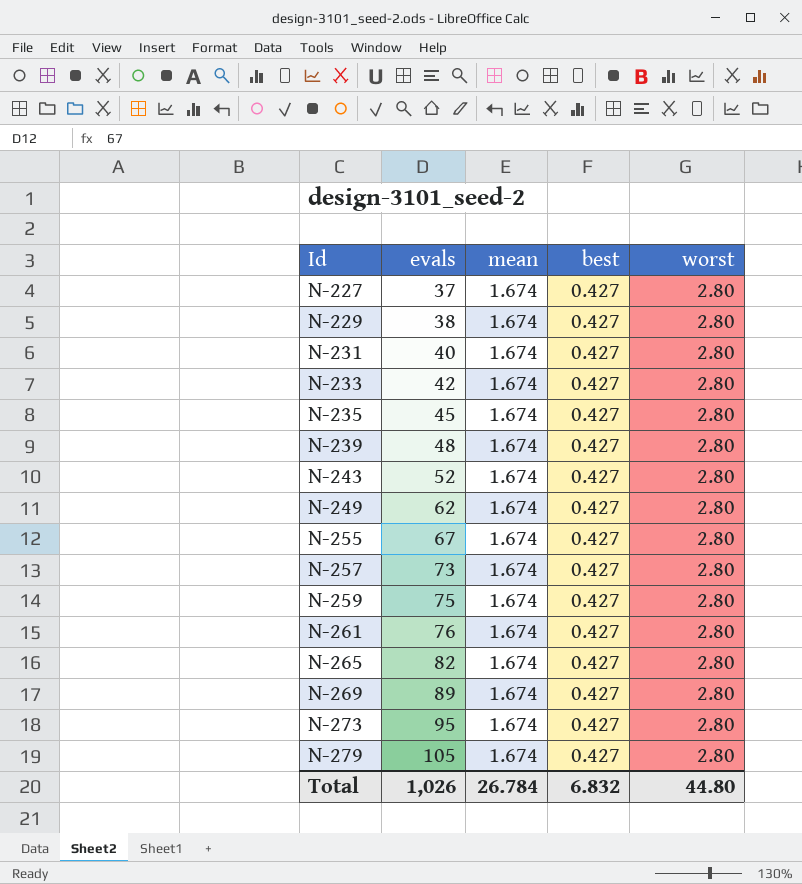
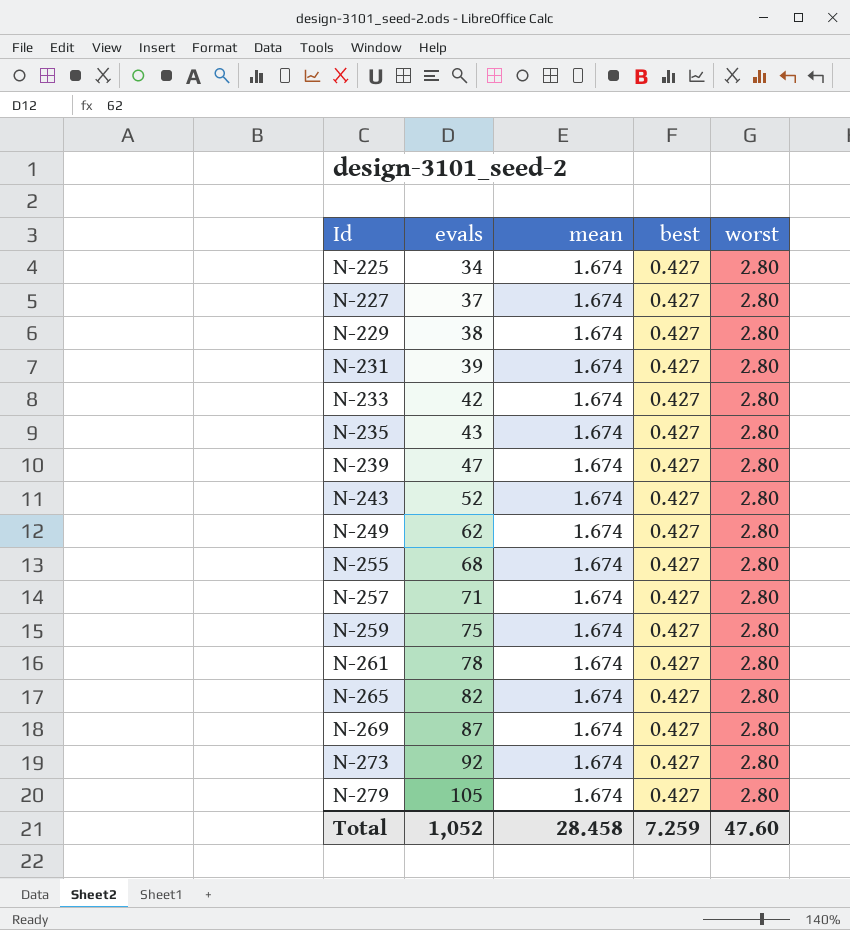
row N-225: none -> 34 | 1.674 | 0.427 | 2.80
N-231 | evals: 40 -> 39
N-235 | evals: 45 -> 43
N-239 | evals: 48 -> 47
N-255 | evals: 67 -> 68
N-257 | evals: 73 -> 71
N-261 | evals: 76 -> 78
N-269 | evals: 89 -> 87
N-273 | evals: 95 -> 92
Total | evals: 1,026 -> 1,052
Total | mean: 26.784 -> 28.458
Total | best: 6.832 -> 7.259
Total | worst: 44.80 -> 47.60

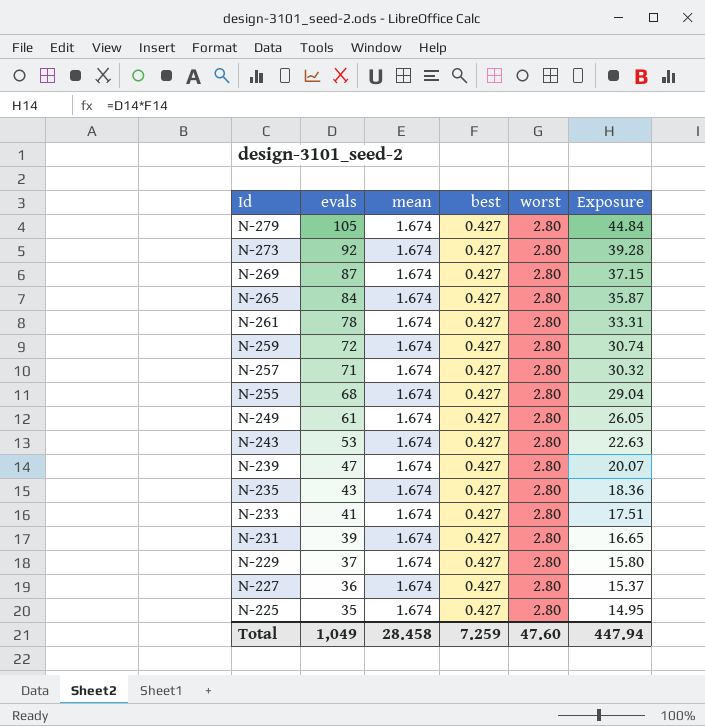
row order: Id ascending -> Id descending
column Exposure | formula: none -> [evals] * [best]
N-265 | evals: 82 -> 84
N-259 | evals: 75 -> 72
N-249 | evals: 62 -> 61
N-243 | evals: 52 -> 53
N-233 | evals: 42 -> 41
N-229 | evals: 38 -> 37
N-227 | evals: 37 -> 36
N-225 | evals: 34 -> 35
Total | evals: 1,052 -> 1,049

